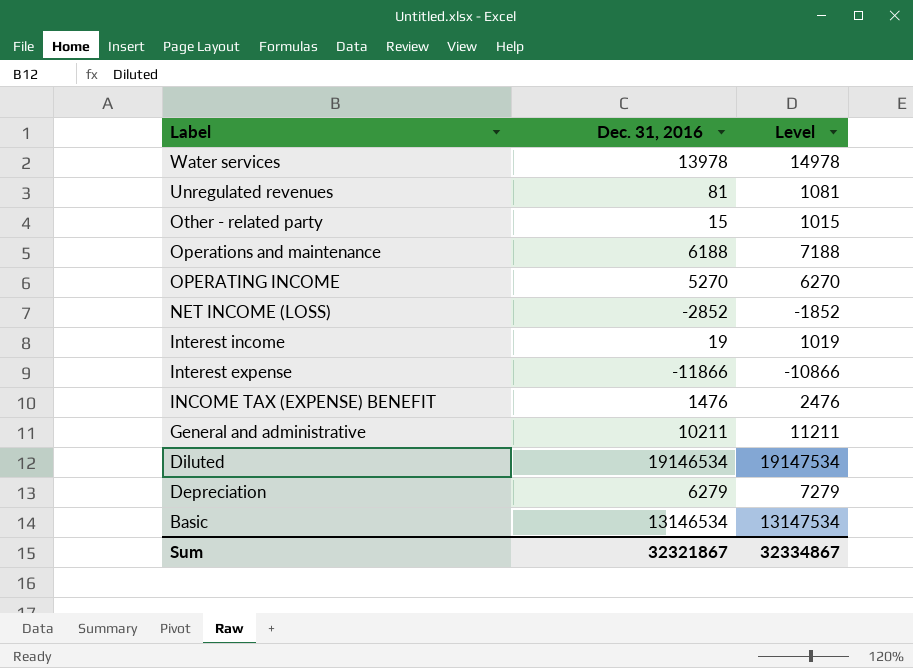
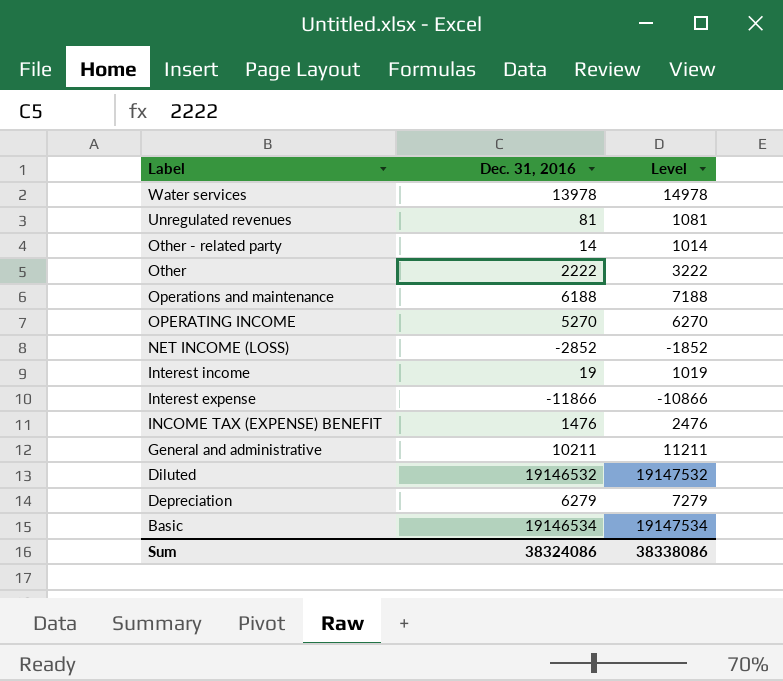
Other - related party | Dec. 31, 2016: 15 -> 14
Other - related party | Level: 1015 -> 1014
row Other: none -> 2222 | 3222
Diluted | Dec. 31, 2016: 19146534 -> 19146532
Diluted | Level: 19147534 -> 19147532
Basic | Dec. 31, 2016: 13146534 -> 19146534
Basic | Level: 13147534 -> 19147534
Sum | Dec. 31, 2016: 32321867 -> 38324086
Sum | Level: 32334867 -> 38338086

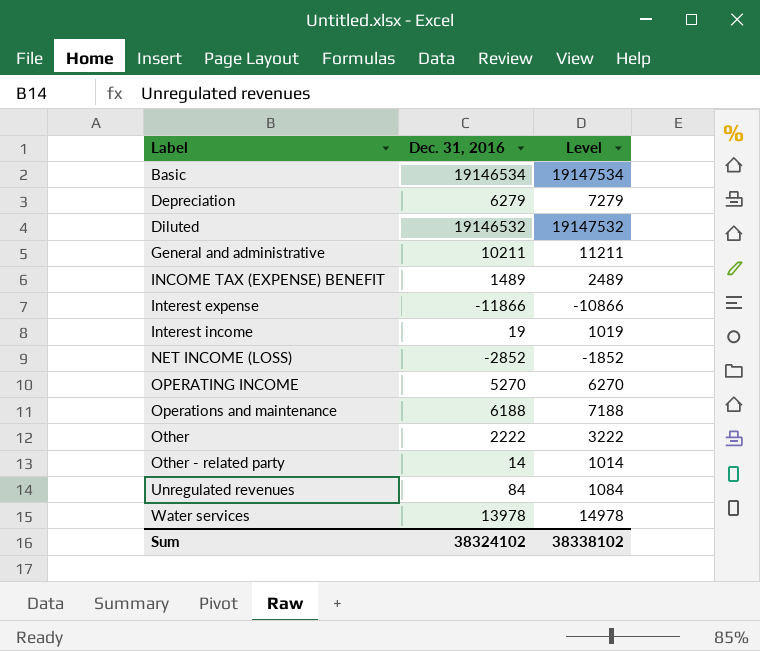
row order: Label descending -> Label ascending
INCOME TAX (EXPENSE) BENEFIT | Dec. 31, 2016: 1476 -> 1489
INCOME TAX (EXPENSE) BENEFIT | Level: 2476 -> 2489
Unregulated revenues | Dec. 31, 2016: 81 -> 84
Unregulated revenues | Level: 1081 -> 1084
Sum | Dec. 31, 2016: 38324086 -> 38324102
Sum | Level: 38338086 -> 38338102

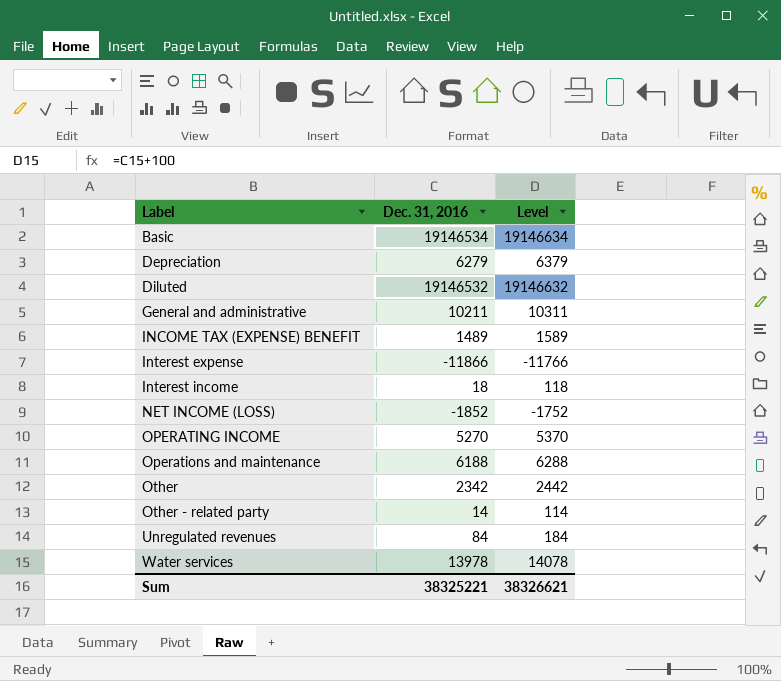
column Level | formula: [Dec. 31, 2016] + 1000 -> [Dec. 31, 2016] + 100
Interest income | Dec. 31, 2016: 19 -> 18
NET INCOME (LOSS) | Dec. 31, 2016: -2852 -> -1852
Other | Dec. 31, 2016: 2222 -> 2342
Sum | Dec. 31, 2016: 38324102 -> 38325221
Sum | Level: 38338102 -> 38326621

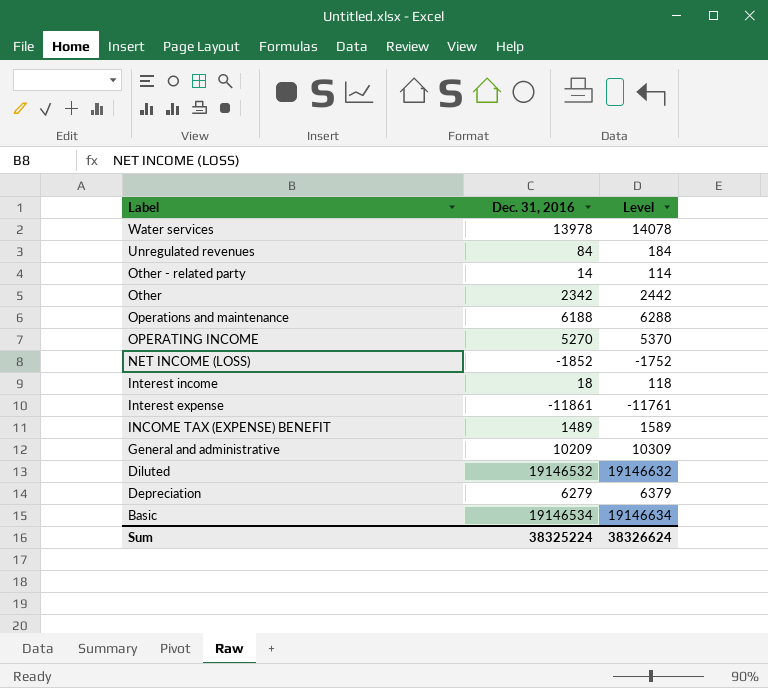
row order: Label ascending -> Label descending
Interest expense | Dec. 31, 2016: -11866 -> -11861
Interest expense | Level: -11766 -> -11761
General and administrative | Dec. 31, 2016: 10211 -> 10209
General and administrative | Level: 10311 -> 10309
Sum | Dec. 31, 2016: 38325221 -> 38325224
Sum | Level: 38326621 -> 38326624

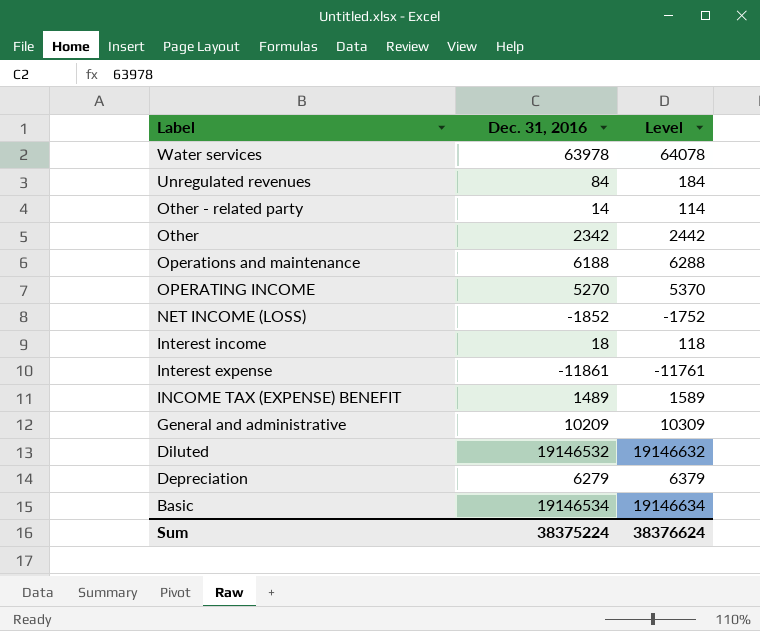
Water services | Dec. 31, 2016: 13978 -> 63978
Water services | Level: 14078 -> 64078
Sum | Dec. 31, 2016: 38325224 -> 38375224
Sum | Level: 38326624 -> 38376624

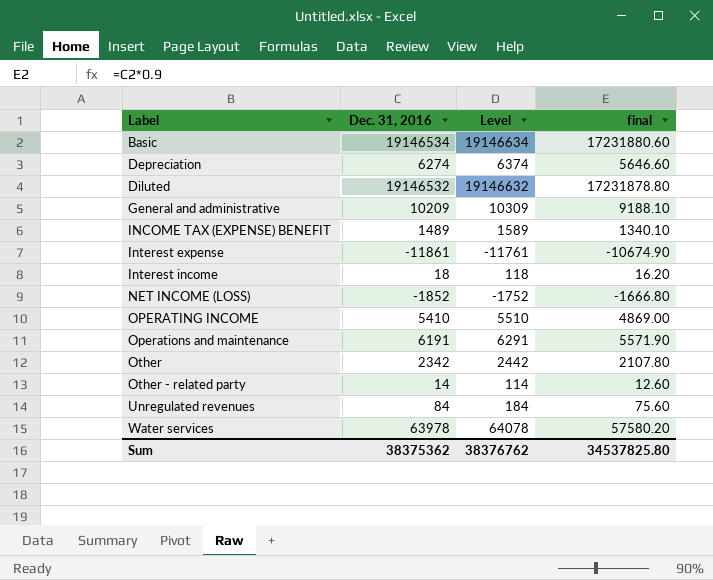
row order: Label descending -> Label ascending
column final | formula: none -> [Dec. 31, 2016] * 0.9
Depreciation | Dec. 31, 2016: 6279 -> 6274
Depreciation | Level: 6379 -> 6374
OPERATING INCOME | Dec. 31, 2016: 5270 -> 5410
OPERATING INCOME | Level: 5370 -> 5510
Operations and maintenance | Dec. 31, 2016: 6188 -> 6191
Operations and maintenance | Level: 6288 -> 6291
Sum | Dec. 31, 2016: 38375224 -> 38375362
Sum | Level: 38376624 -> 38376762

